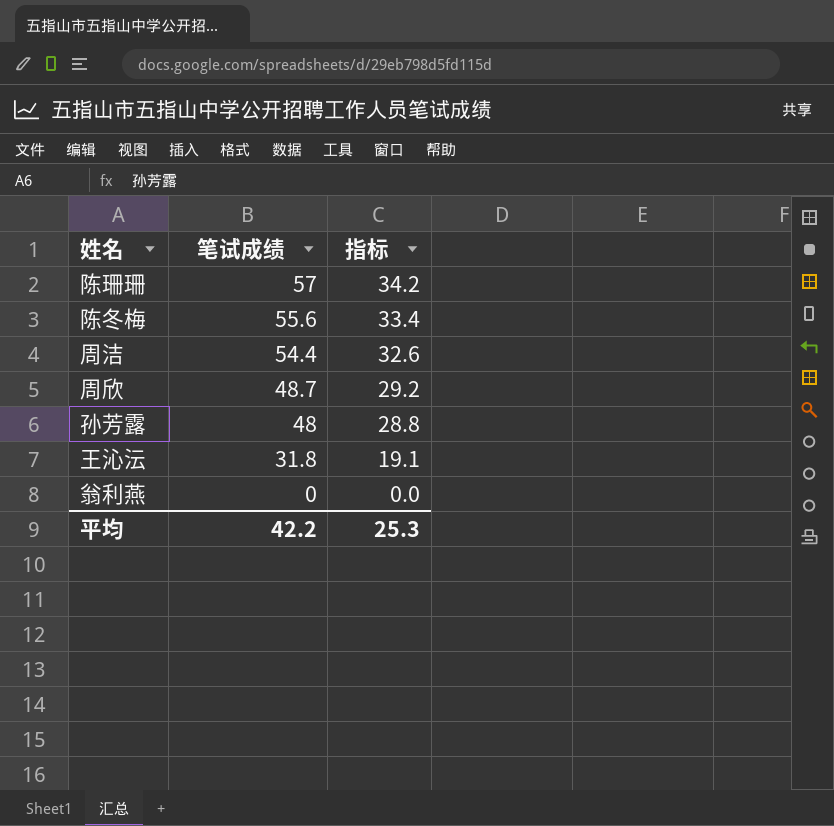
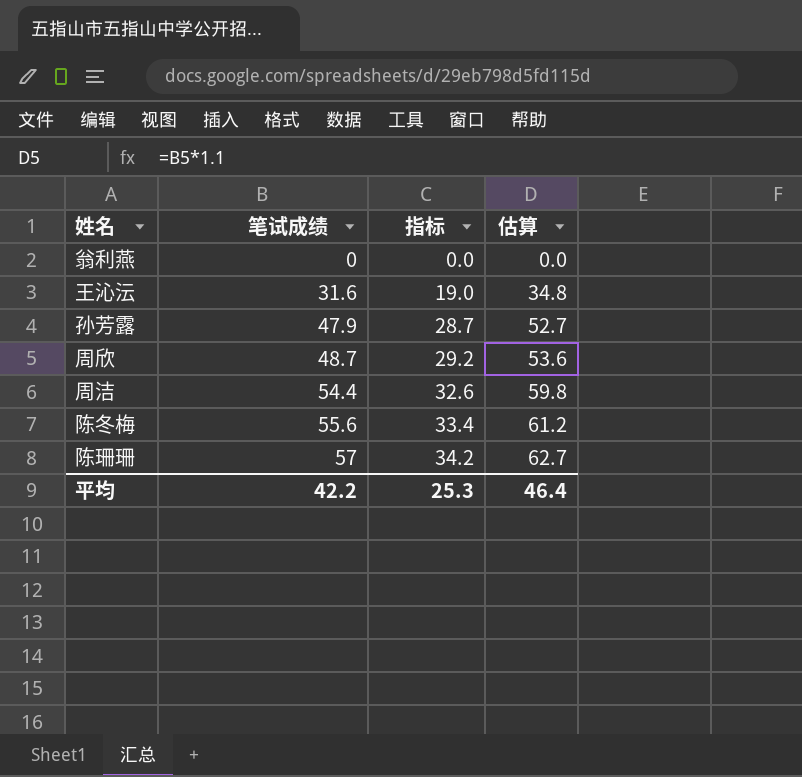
row order: 笔试成绩 descending -> 笔试成绩 ascending
column 估算 | formula: none -> [笔试成绩] * 1.1
王沁沄 | 笔试成绩: 31.8 -> 31.6
王沁沄 | 指标: 19.1 -> 19.0
孙芳露 | 笔试成绩: 48 -> 47.9
孙芳露 | 指标: 28.8 -> 28.7

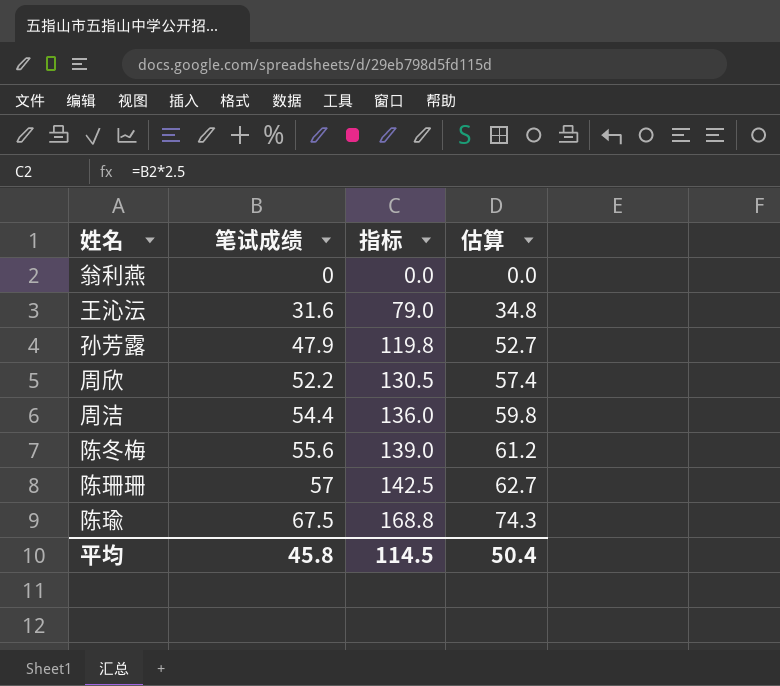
column 指标 | formula: [笔试成绩] * 0.6 -> [笔试成绩] * 2.5
周欣 | 笔试成绩: 48.7 -> 52.2
周欣 | 估算: 53.6 -> 57.4
row 陈瑜: none -> 67.5 | 168.8 | 74.3
平均 | 笔试成绩: 42.2 -> 45.8
平均 | 指标: 25.3 -> 114.5
平均 | 估算: 46.4 -> 50.4

